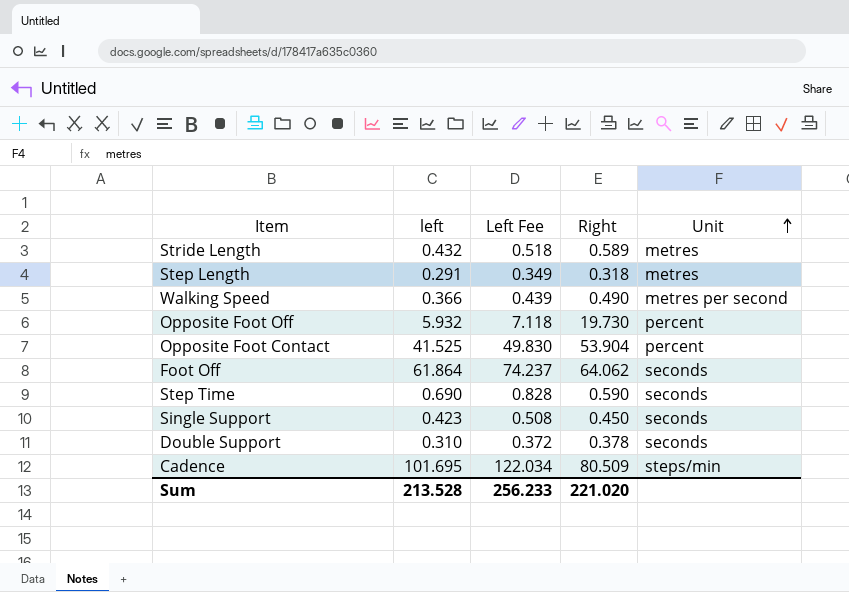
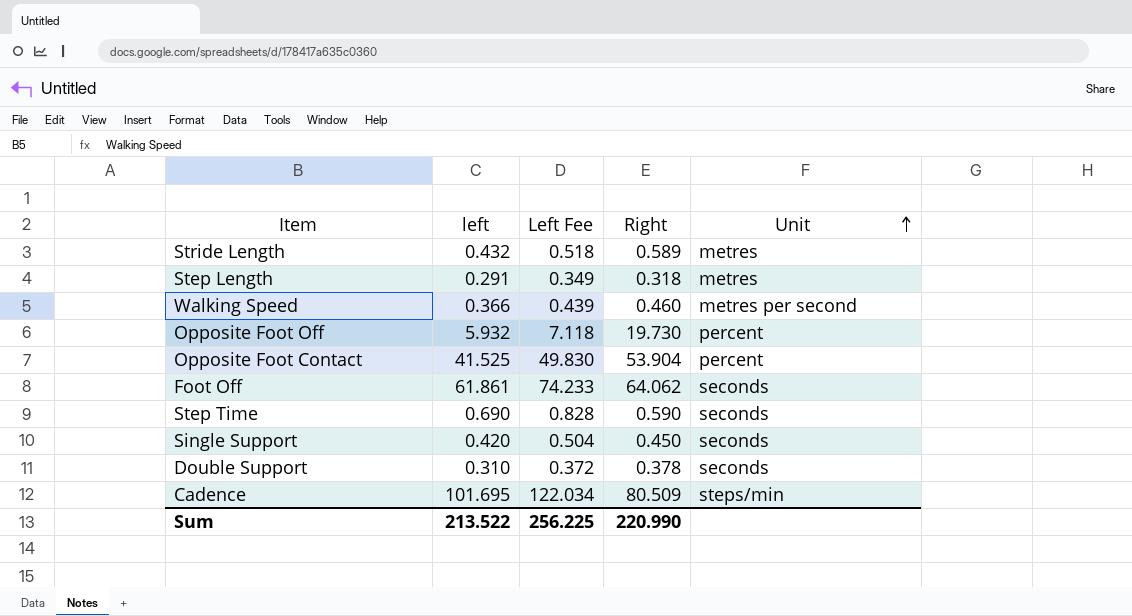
Walking Speed | Right: 0.490 -> 0.460
Foot Off | left: 61.864 -> 61.861
Foot Off | Left Fee: 74.237 -> 74.233
Single Support | left: 0.423 -> 0.420
Single Support | Left Fee: 0.508 -> 0.504
Sum | left: 213.528 -> 213.522
Sum | Left Fee: 256.233 -> 256.225
Sum | Right: 221.020 -> 220.990

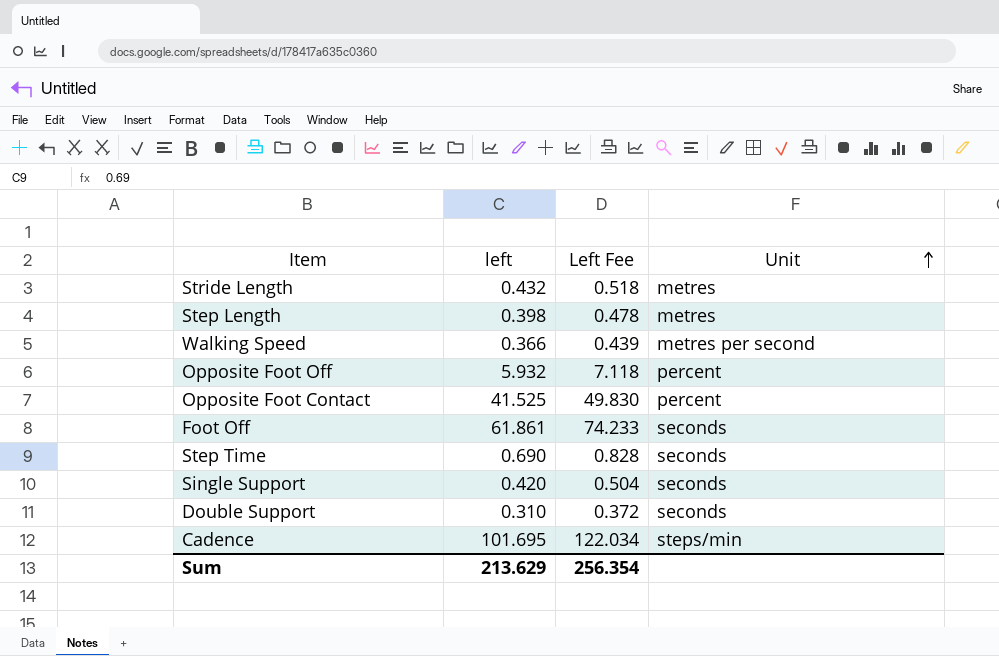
column Right | position: 4 -> none
Step Length | left: 0.291 -> 0.398
Step Length | Left Fee: 0.349 -> 0.478
Sum | left: 213.522 -> 213.629
Sum | Left Fee: 256.225 -> 256.354

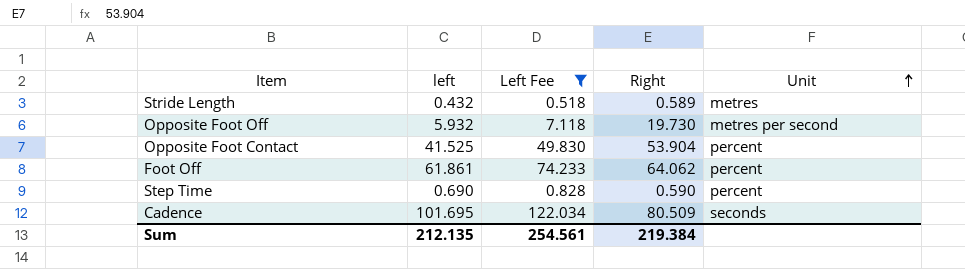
filter: none -> Left Fee >= 0.518
column Right | position: none -> 4
Opposite Foot Off | Unit: percent -> metres per second
Foot Off | Unit: seconds -> percent
Step Time | Unit: seconds -> percent
Cadence | Unit: steps/min -> seconds
Sum | left: 213.629 -> 212.135
Sum | Left Fee: 256.354 -> 254.561

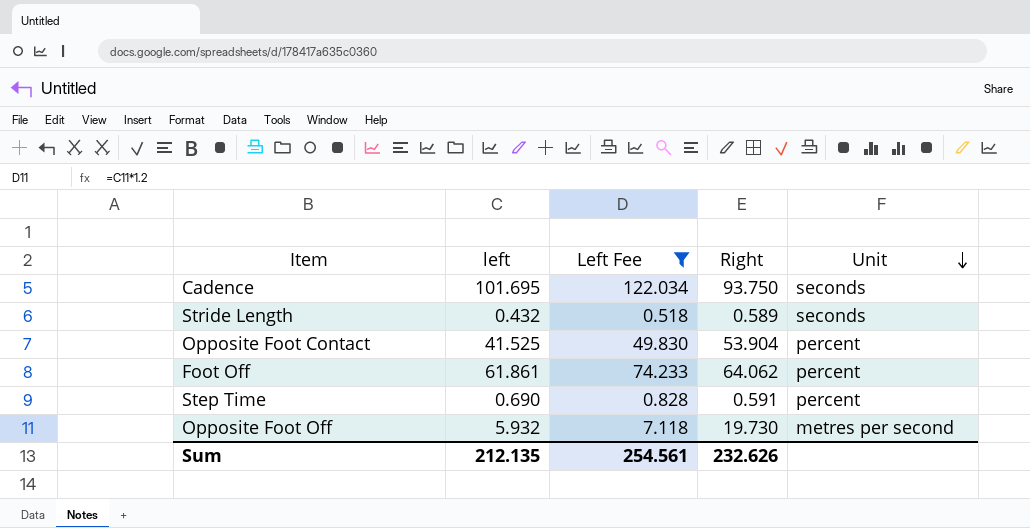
row order: Unit ascending -> Unit descending
Cadence | Right: 80.509 -> 93.750
Stride Length | Unit: metres -> seconds
Step Time | Right: 0.590 -> 0.591
Sum | Right: 219.384 -> 232.626

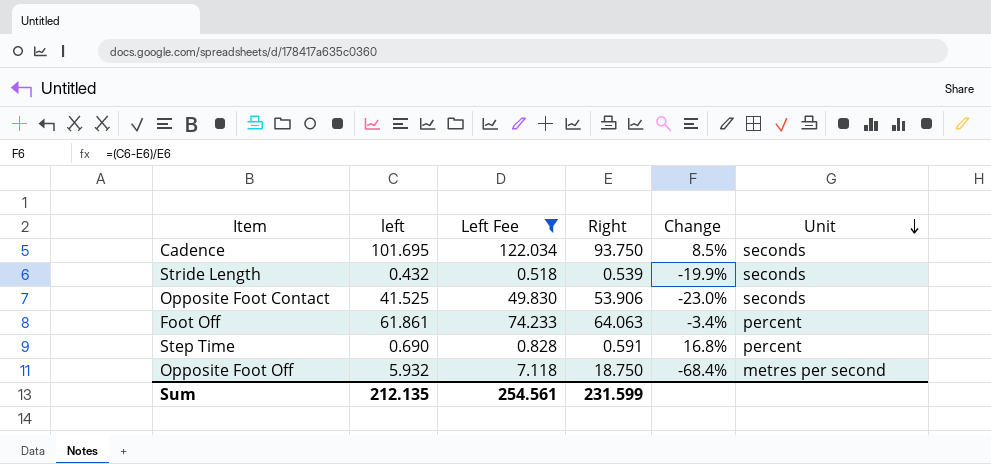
column Change | formula: none -> ([left] - [Right]) / [Right]
Stride Length | Right: 0.589 -> 0.539
Opposite Foot Contact | Right: 53.904 -> 53.906
Opposite Foot Contact | Unit: percent -> seconds
Foot Off | Right: 64.062 -> 64.063
Opposite Foot Off | Right: 19.730 -> 18.750
Sum | Right: 232.626 -> 231.599

